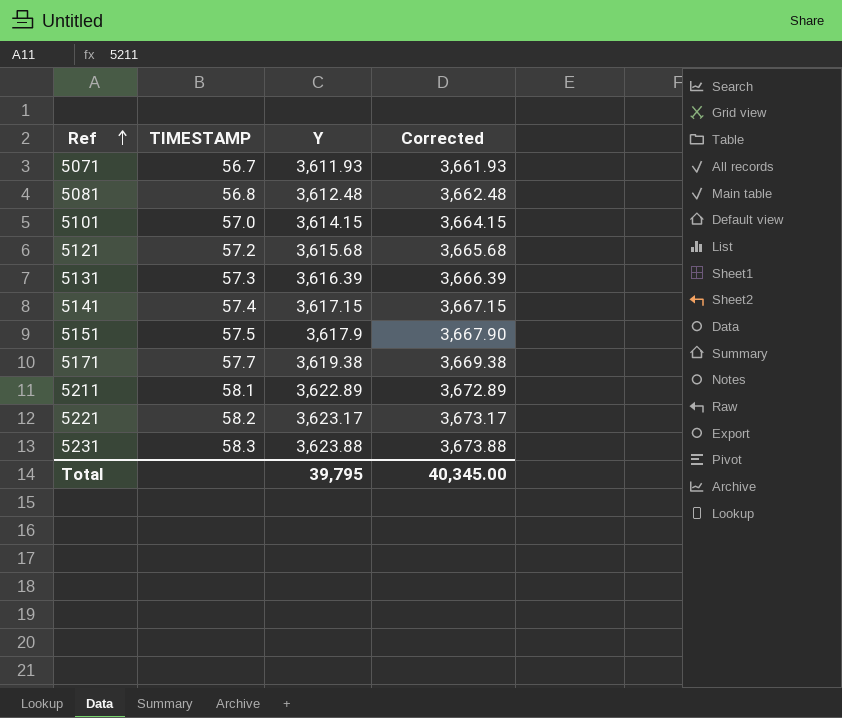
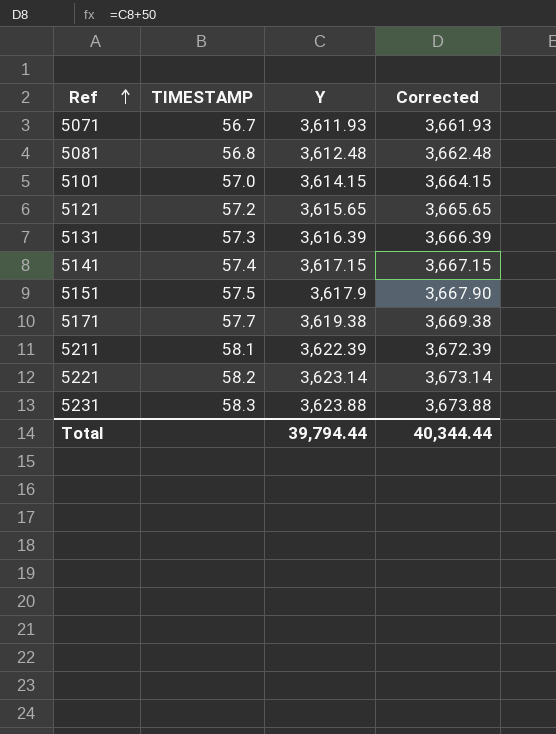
5121 | Y: 3,615.68 -> 3,615.65
5121 | Corrected: 3,665.68 -> 3,665.65
5211 | Y: 3,622.89 -> 3,622.39
5211 | Corrected: 3,672.89 -> 3,672.39
5221 | Y: 3,623.17 -> 3,623.14
5221 | Corrected: 3,673.17 -> 3,673.14
Total | Y: 39,795 -> 39,794.44
Total | Corrected: 40,345.00 -> 40,344.44

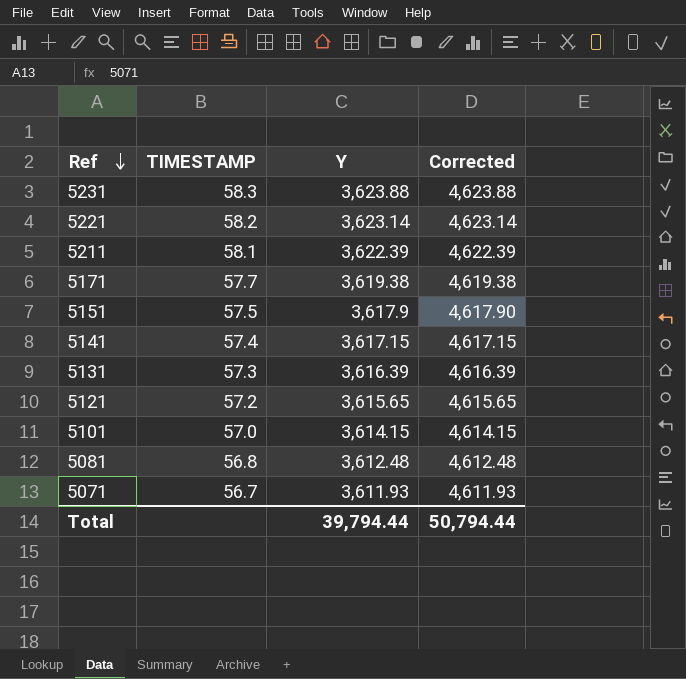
row order: Ref ascending -> Ref descending
column Corrected | formula: [Y] + 50 -> [Y] + 1000
Total | Corrected: 40,344.44 -> 50,794.44

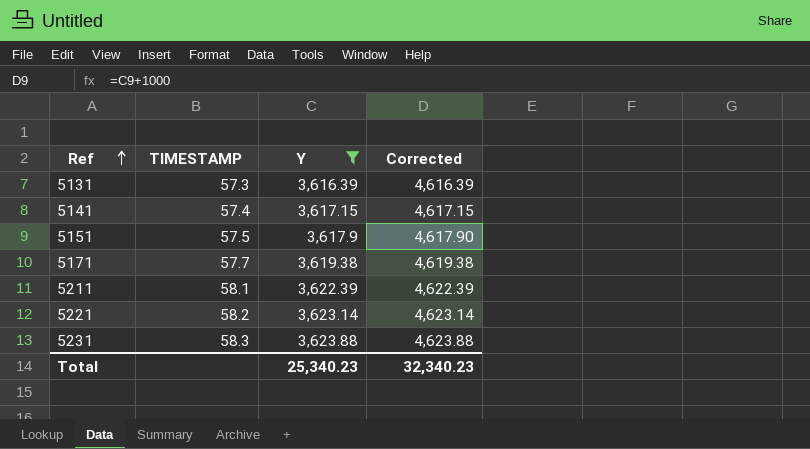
filter: none -> Y >= 3,616.39
row order: Ref descending -> Ref ascending
Total | Y: 39,794.44 -> 25,340.23
Total | Corrected: 50,794.44 -> 32,340.23

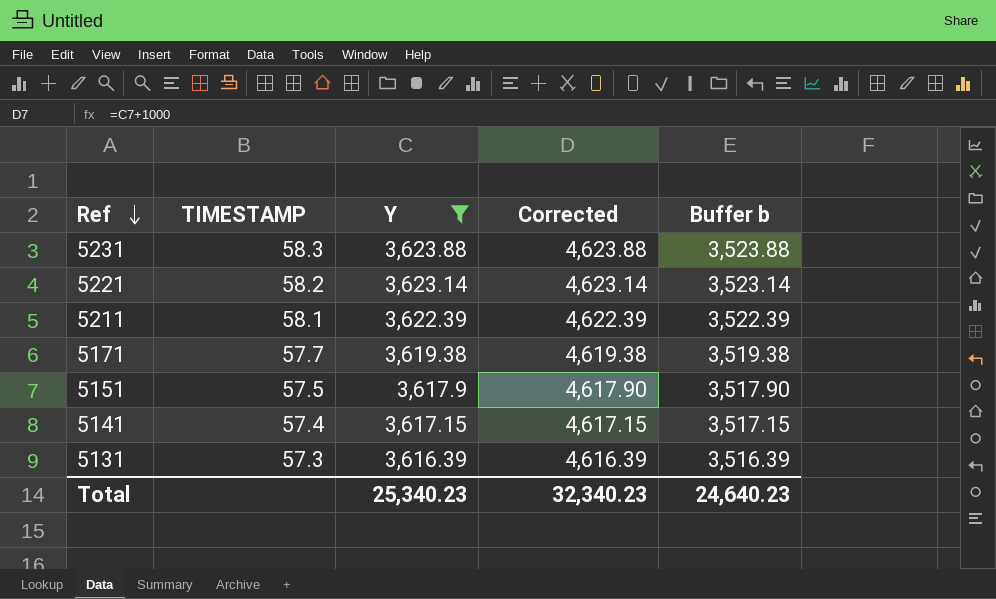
row order: Ref ascending -> Ref descending
column Buffer b | formula: none -> [Y] - 100

